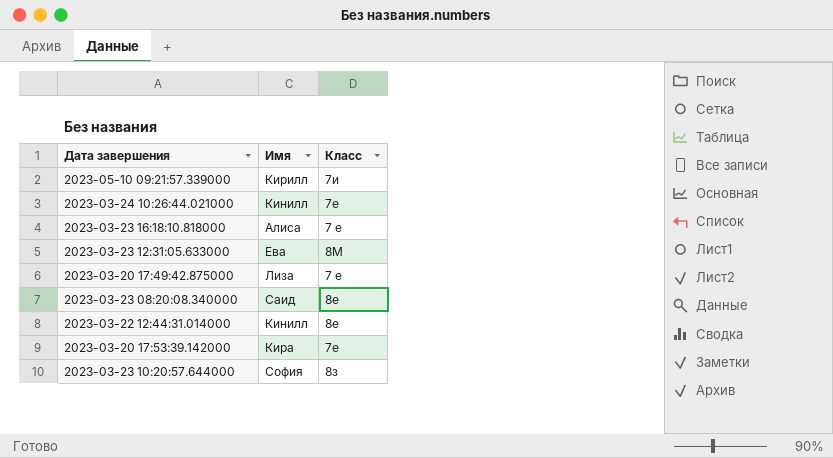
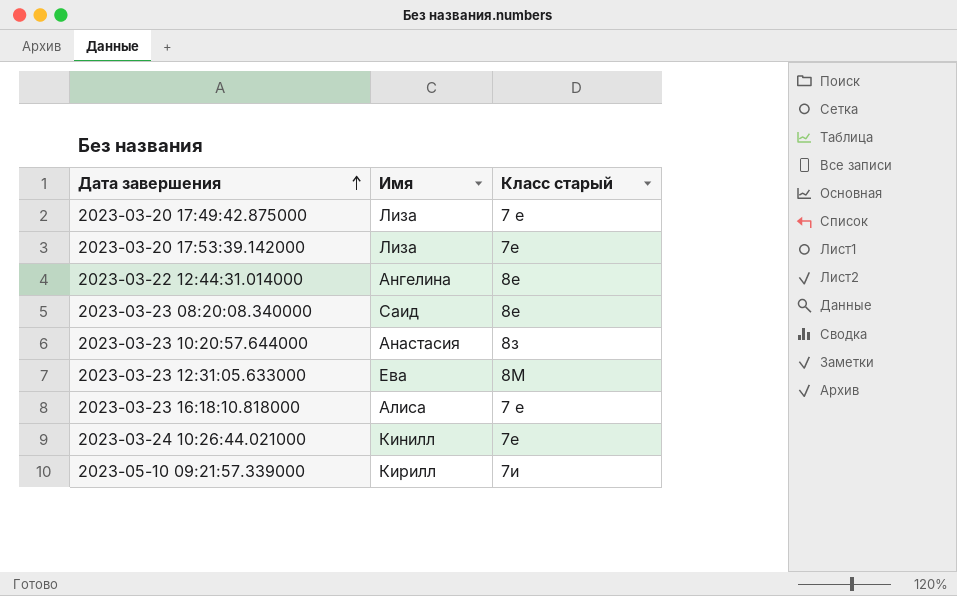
row order: none -> Дата завершения ascending
column name: Класс -> Класс старый
2023-03-20 17:53:39.142000 | Имя: Кира -> Лиза
2023-03-22 12:44:31.014000 | Имя: Кинилл -> Ангелина
2023-03-23 10:20:57.644000 | Имя: София -> Анастасия

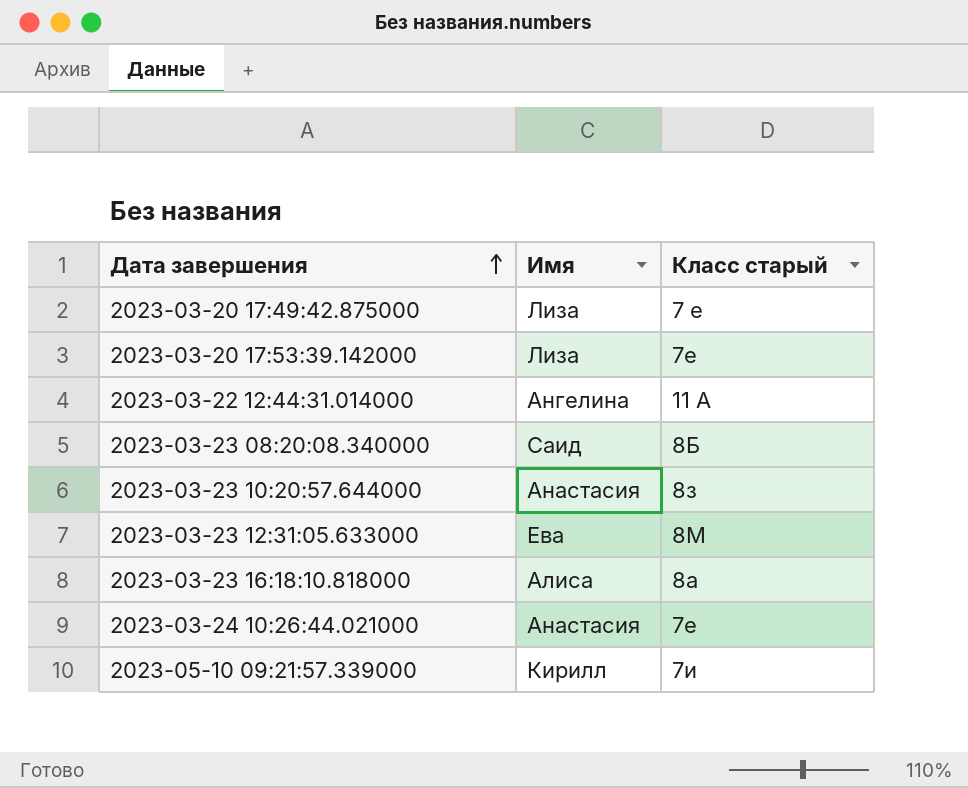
2023-03-22 12:44:31.014000 | Класс старый: 8е -> 11 А
2023-03-23 08:20:08.340000 | Класс старый: 8е -> 8Б
2023-03-23 16:18:10.818000 | Класс старый: 7 е -> 8а
2023-03-24 10:26:44.021000 | Имя: Кинилл -> Анастасия

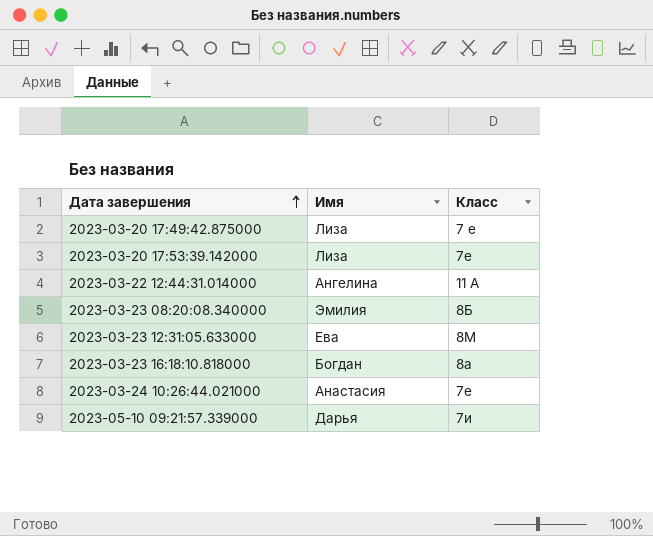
column name: Класс старый -> Класс
row 2023-03-23 10:20:57.644000: Анастасия | 8з -> none
2023-03-23 08:20:08.340000 | Имя: Саид -> Эмилия
2023-03-23 16:18:10.818000 | Имя: Алиса -> Богдан
2023-05-10 09:21:57.339000 | Имя: Кирилл -> Дарья

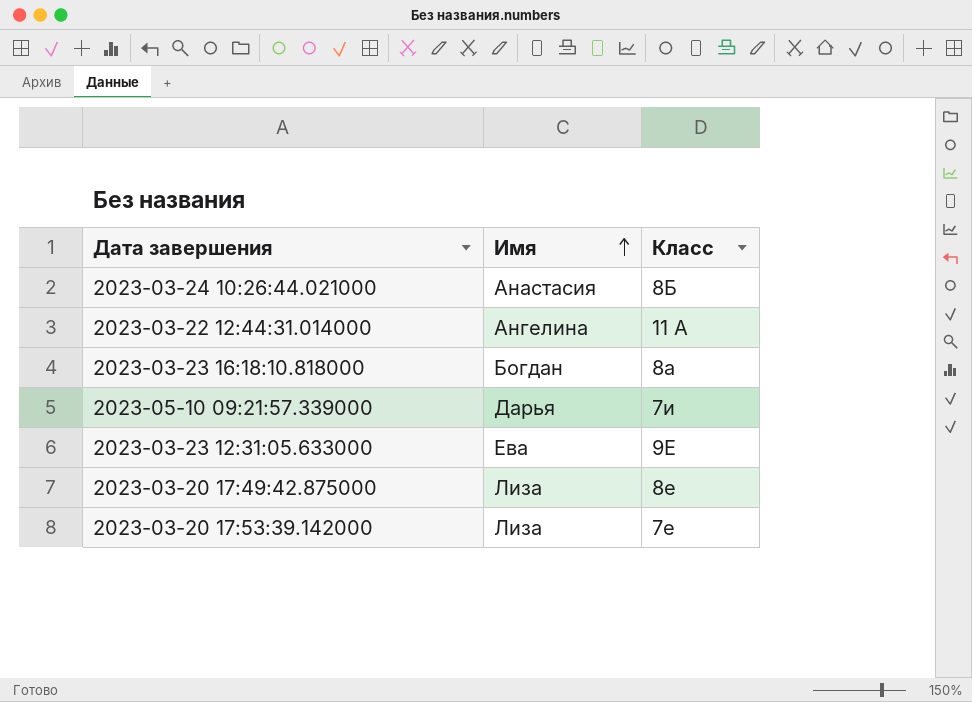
row order: Дата завершения ascending -> Имя ascending
row 2023-03-23 08:20:08.340000: Эмилия | 8Б -> none
2023-03-24 10:26:44.021000 | Класс: 7е -> 8Б
2023-03-23 12:31:05.633000 | Класс: 8М -> 9Е
2023-03-20 17:49:42.875000 | Класс: 7 е -> 8е

